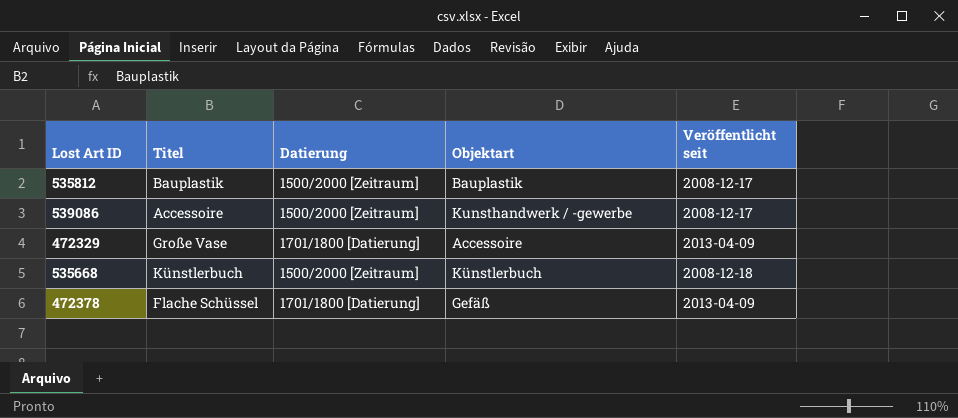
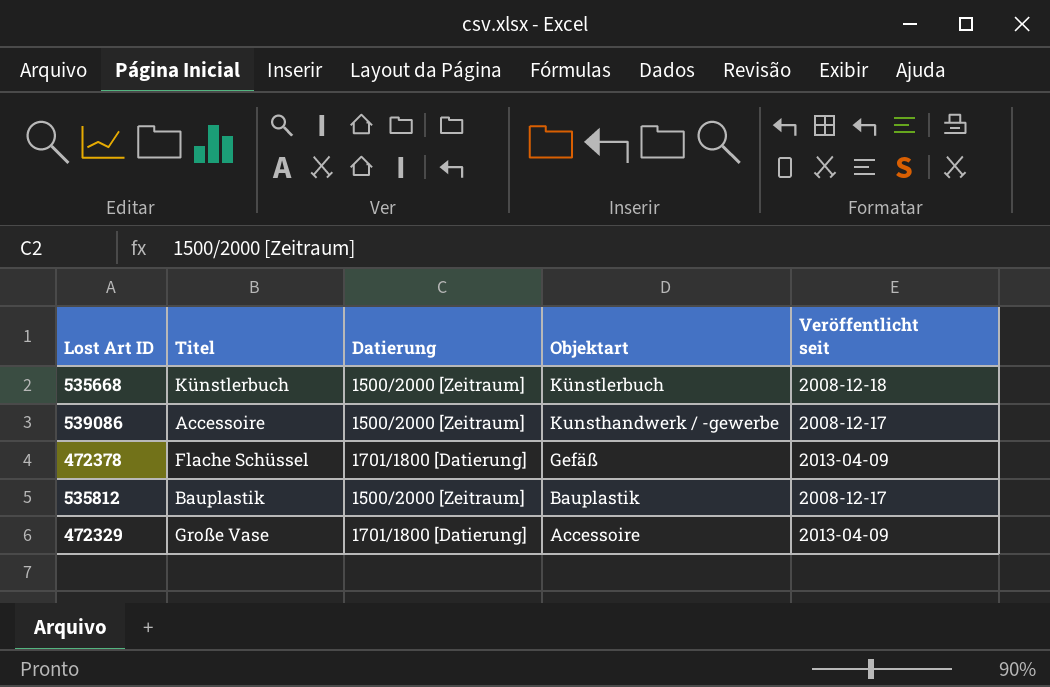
row order: none -> Objektart descending

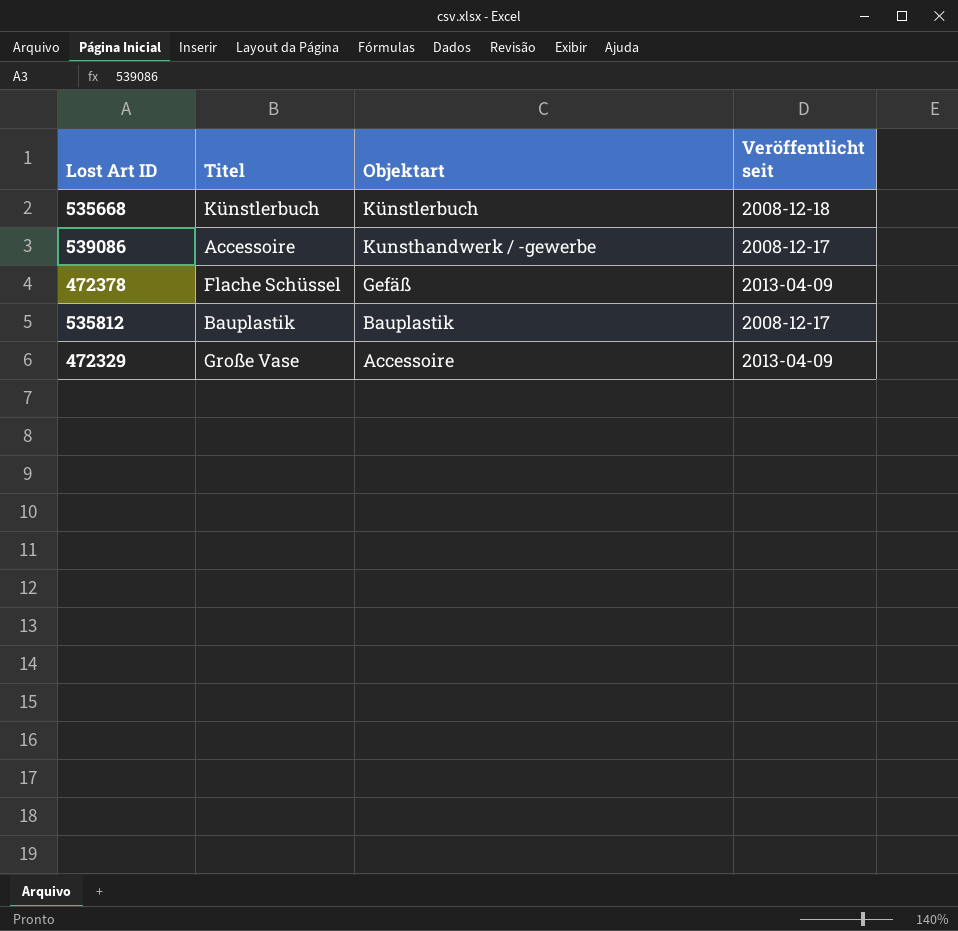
column Datierung | position: 3 -> none

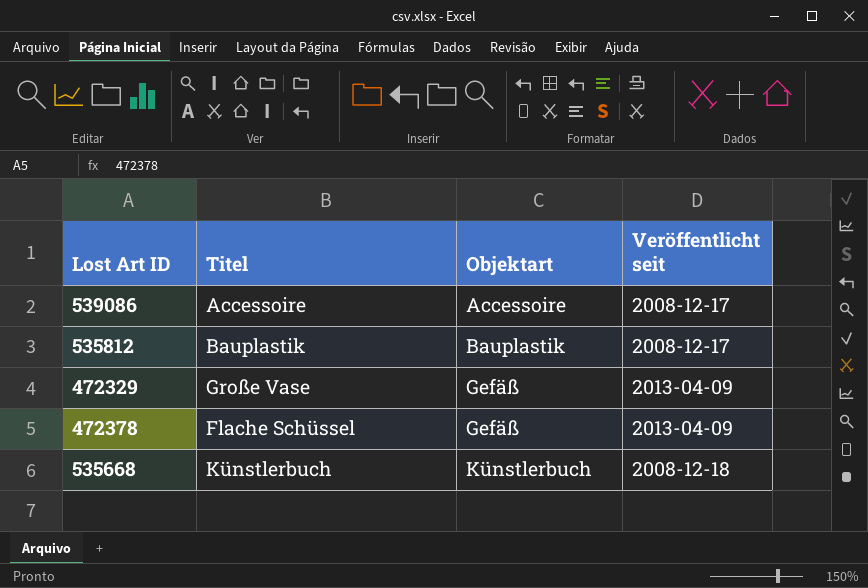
row order: Objektart descending -> Objektart ascending
539086 | Objektart: Kunsthandwerk / -gewerbe -> Accessoire
472329 | Objektart: Accessoire -> Gefäß

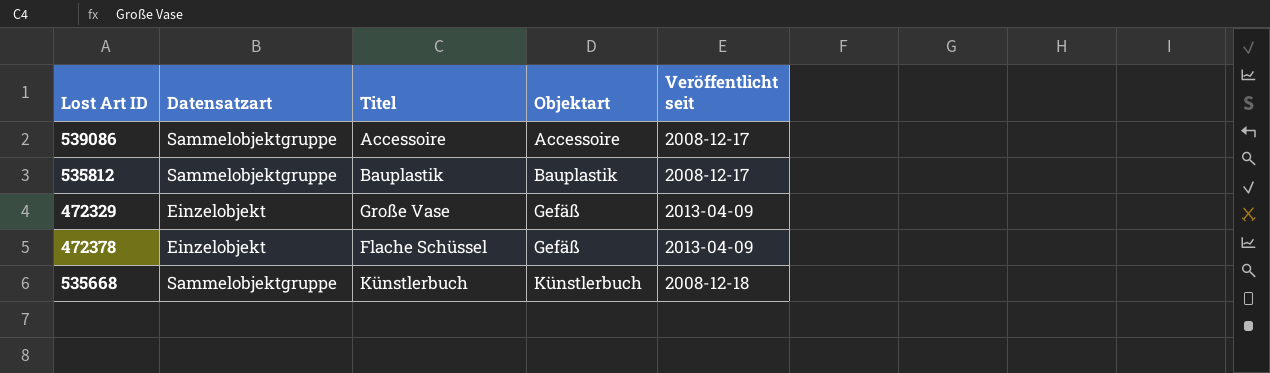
column Datensatzart | position: none -> 2

